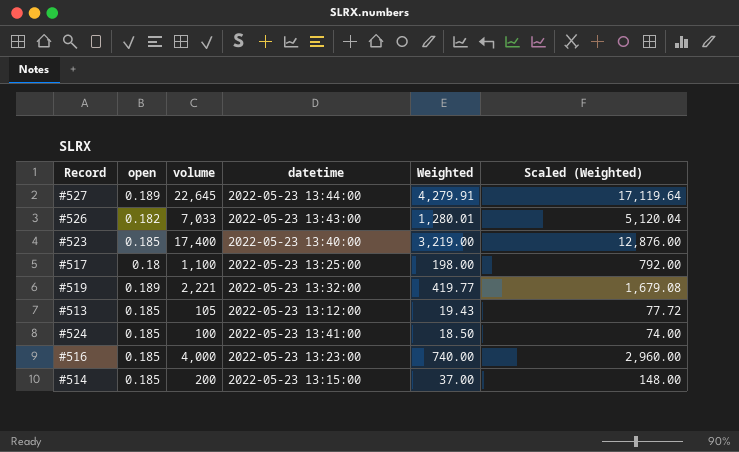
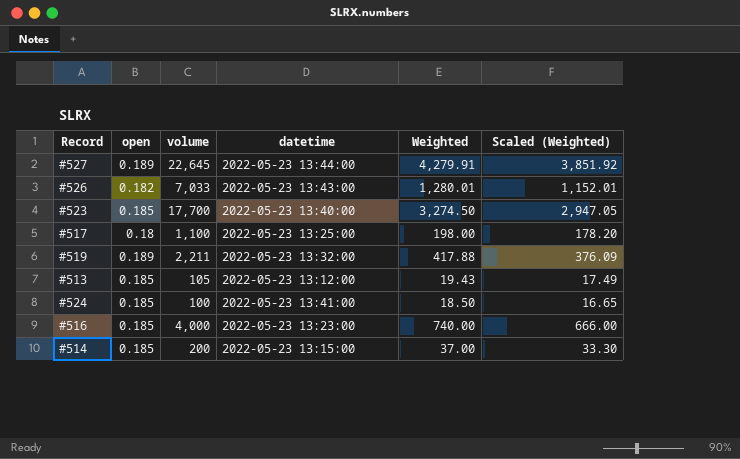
column Scaled (Weighted) | formula: [Weighted] * 4 -> [Weighted] * 0.9
#523 | volume: 17,400 -> 17,700
#523 | Weighted: 3,219.00 -> 3,274.50
#519 | volume: 2,221 -> 2,211
#519 | Weighted: 419.77 -> 417.88

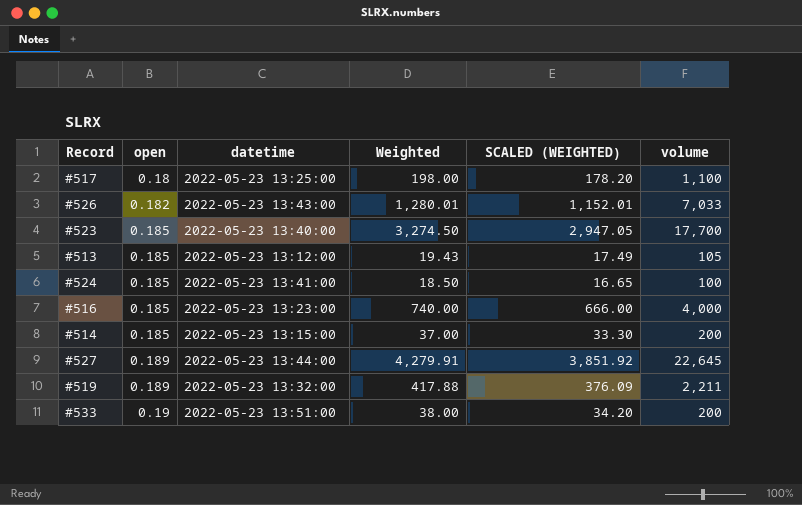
row order: none -> open ascending
column name: Scaled (Weighted) -> SCALED (WEIGHTED)
column volume | position: 3 -> 6
row #533: none -> 0.19 | 2022-05-23 13:51:00 | 38.00 | 34.20 | 200

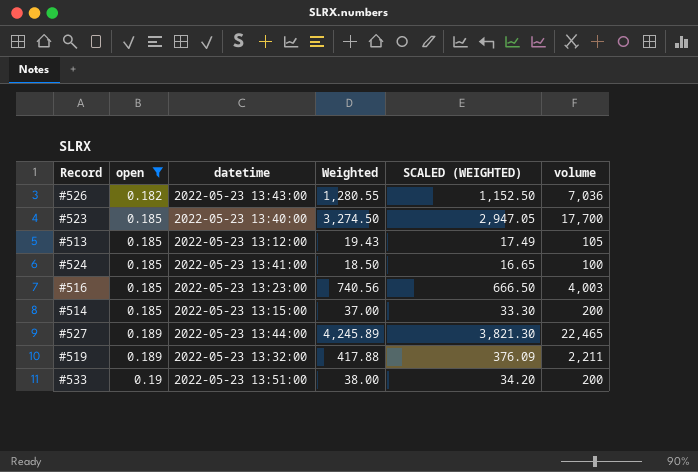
filter: none -> open != 0.18
#526 | Weighted: 1,280.01 -> 1,280.55
#526 | SCALED (WEIGHTED): 1,152.01 -> 1,152.50
#526 | volume: 7,033 -> 7,036
#516 | Weighted: 740.00 -> 740.56
#516 | SCALED (WEIGHTED): 666.00 -> 666.50
#516 | volume: 4,000 -> 4,003
#527 | Weighted: 4,279.91 -> 4,245.89
#527 | SCALED (WEIGHTED): 3,851.92 -> 3,821.30
#527 | volume: 22,645 -> 22,465

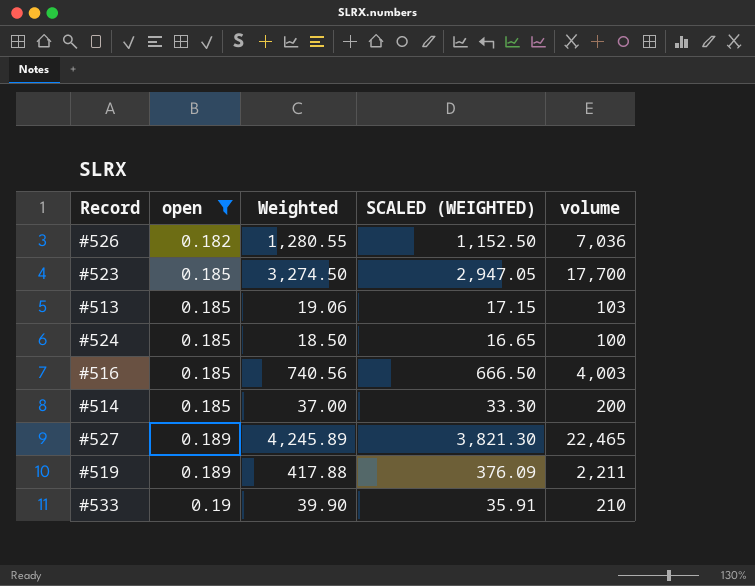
column datetime | position: 3 -> none
#513 | Weighted: 19.43 -> 19.06
#513 | SCALED (WEIGHTED): 17.49 -> 17.15
#513 | volume: 105 -> 103
#533 | Weighted: 38.00 -> 39.90
#533 | SCALED (WEIGHTED): 34.20 -> 35.91
#533 | volume: 200 -> 210

